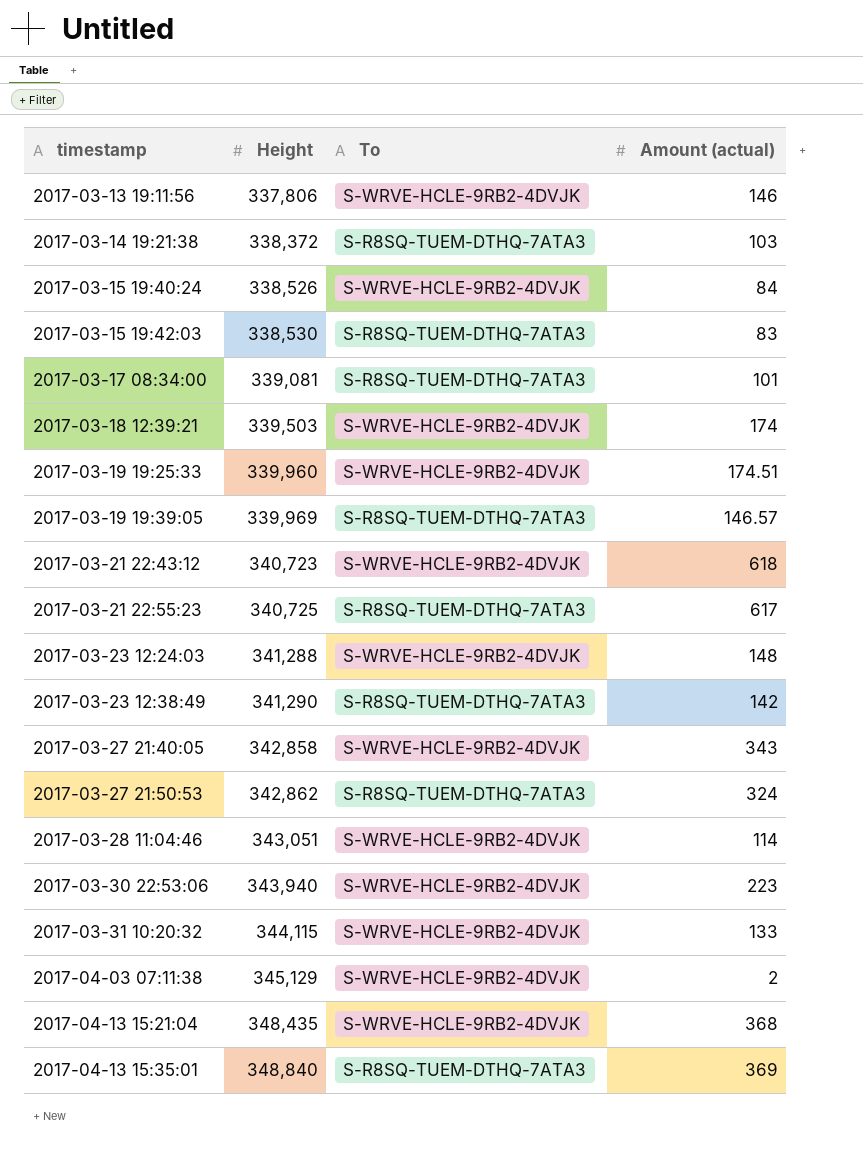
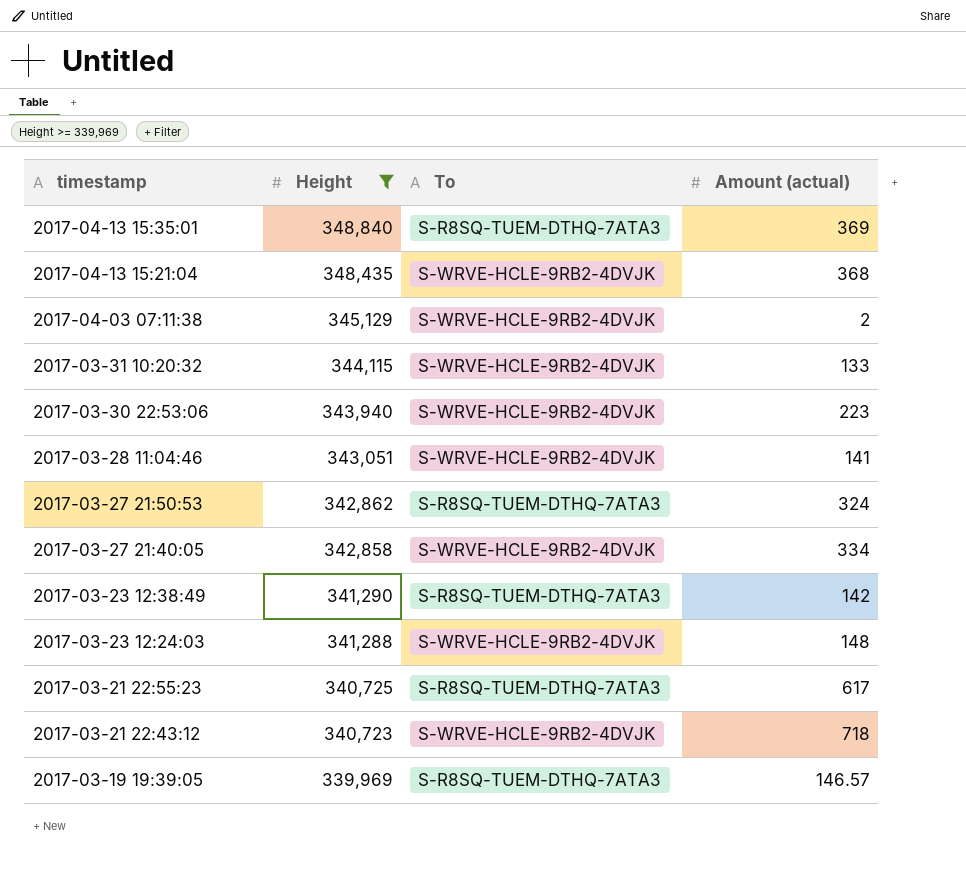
filter: none -> Height >= 339,969
row order: timestamp ascending -> timestamp descending
2017-03-28 11:04:46 | Amount (actual): 114 -> 141
2017-03-27 21:40:05 | Amount (actual): 343 -> 334
2017-03-21 22:43:12 | Amount (actual): 618 -> 718

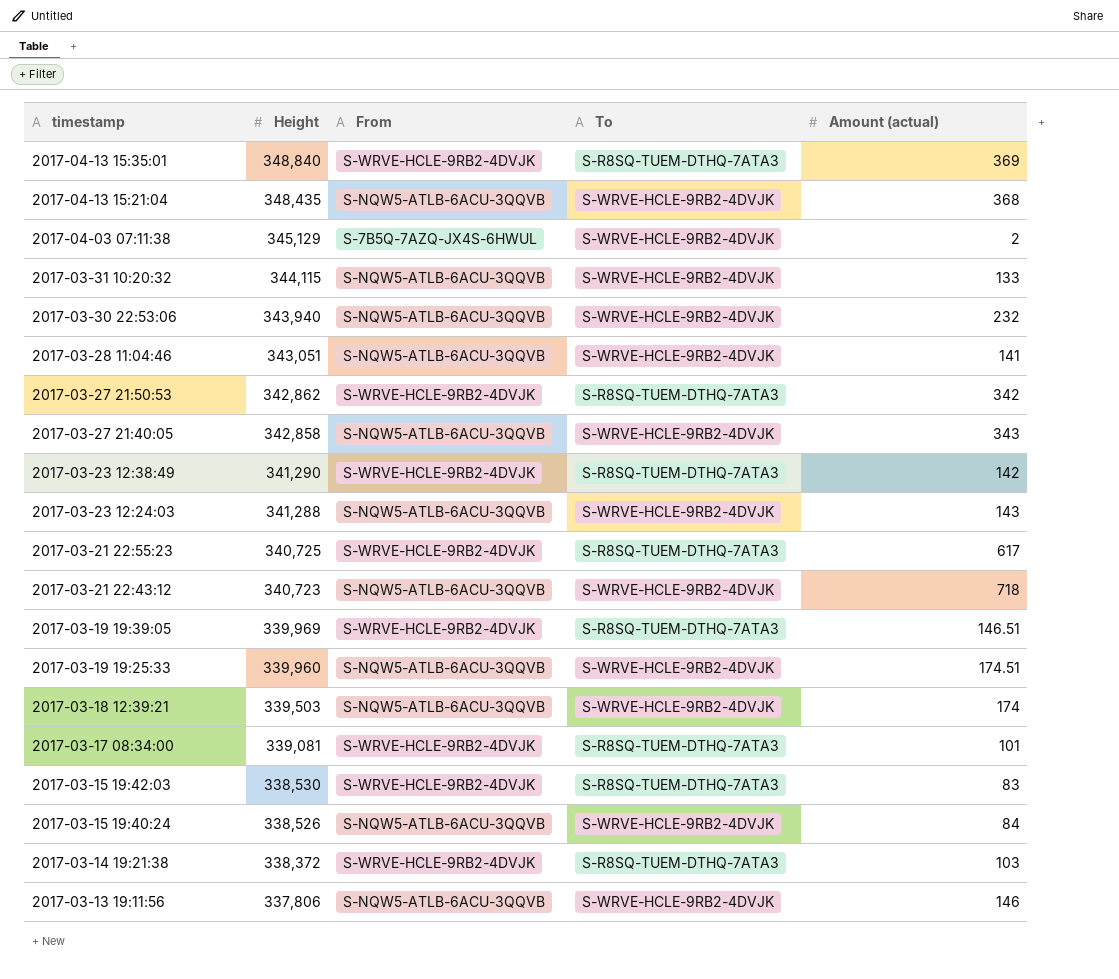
filter: Height >= 339,969 -> none
column From | position: none -> 3
2017-03-30 22:53:06 | Amount (actual): 223 -> 232
2017-03-27 21:50:53 | Amount (actual): 324 -> 342
2017-03-27 21:40:05 | Amount (actual): 334 -> 343
2017-03-23 12:24:03 | Amount (actual): 148 -> 143
2017-03-19 19:39:05 | Amount (actual): 146.57 -> 146.51

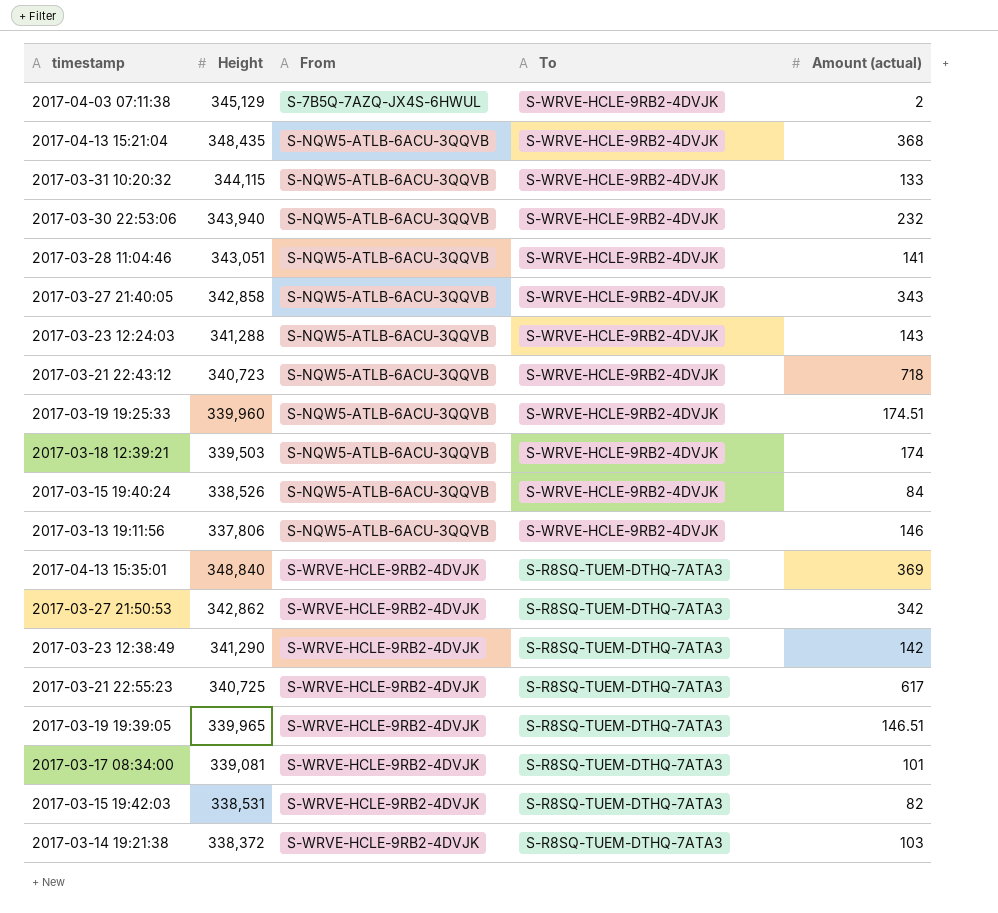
row order: timestamp descending -> From ascending
2017-03-19 19:39:05 | Height: 339,969 -> 339,965
2017-03-15 19:42:03 | Height: 338,530 -> 338,531
2017-03-15 19:42:03 | Amount (actual): 83 -> 82

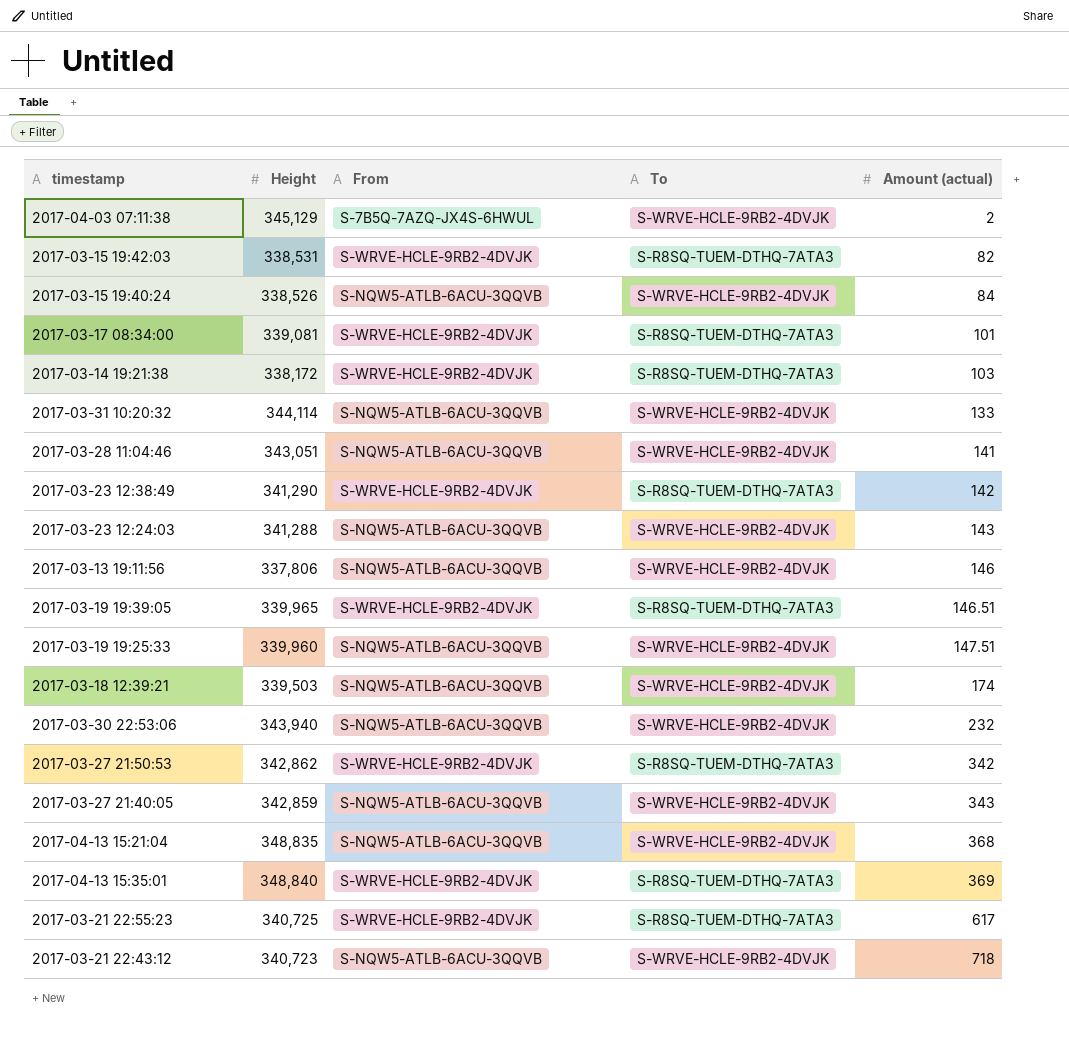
row order: From ascending -> Amount (actual) ascending
2017-03-14 19:21:38 | Height: 338,372 -> 338,172
2017-03-31 10:20:32 | Height: 344,115 -> 344,114
2017-03-19 19:25:33 | Amount (actual): 174.51 -> 147.51
2017-03-27 21:40:05 | Height: 342,858 -> 342,859
2017-04-13 15:21:04 | Height: 348,435 -> 348,835

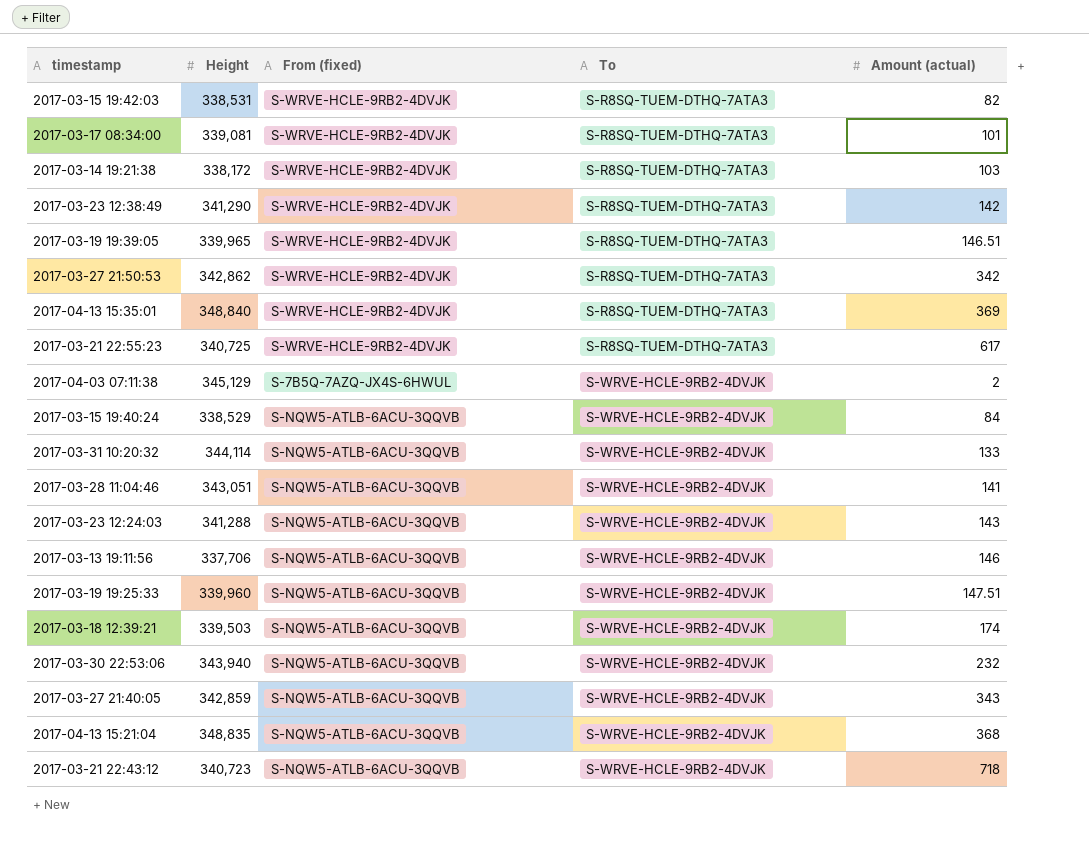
row order: Amount (actual) ascending -> To ascending
column name: From -> From (fixed)
2017-03-15 19:40:24 | Height: 338,526 -> 338,529
2017-03-13 19:11:56 | Height: 337,806 -> 337,706

